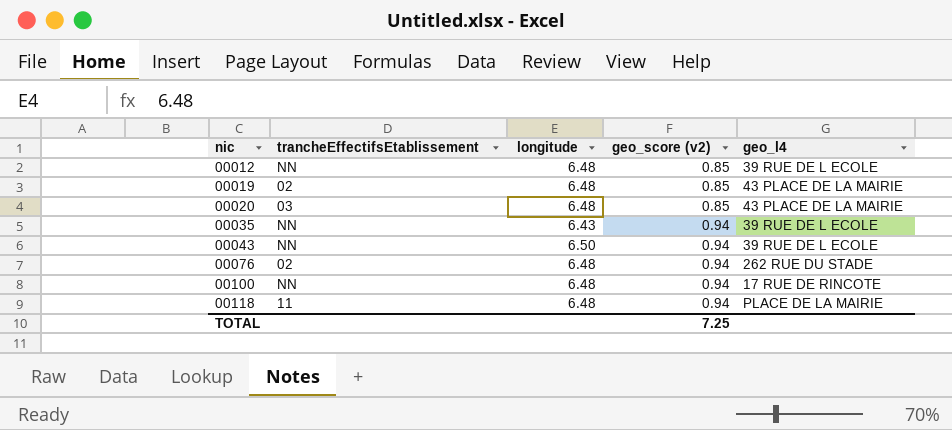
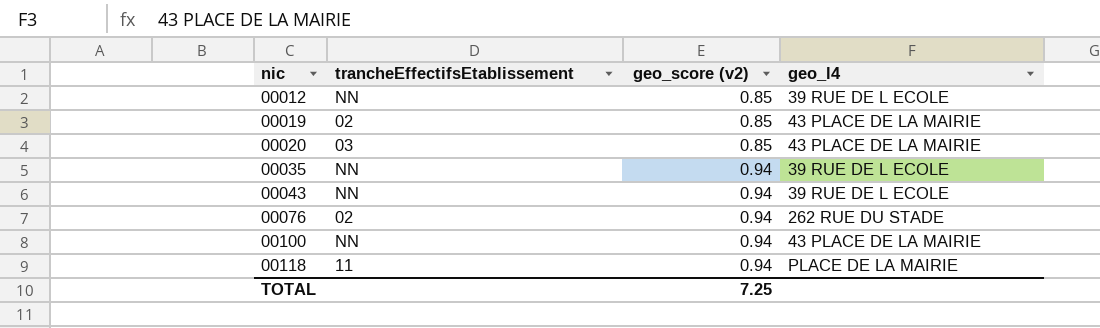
column longitude | position: 3 -> none
00100 | geo_l4: 17 RUE DE RINCOTE -> 43 PLACE DE LA MAIRIE

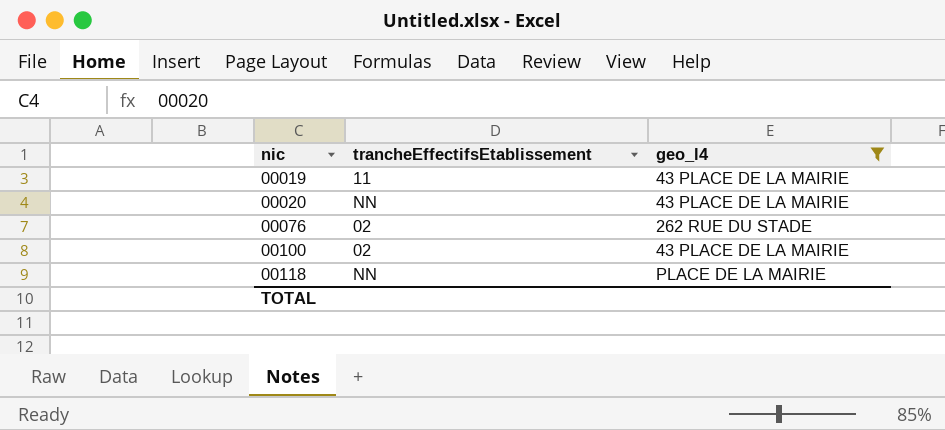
filter: none -> geo_l4 != 39 RUE DE L ECOLE
column geo_score (v2) | position: 3 -> none
00019 | trancheEffectifsEtablissement: 02 -> 11
00020 | trancheEffectifsEtablissement: 03 -> NN
00100 | trancheEffectifsEtablissement: NN -> 02
00118 | trancheEffectifsEtablissement: 11 -> NN

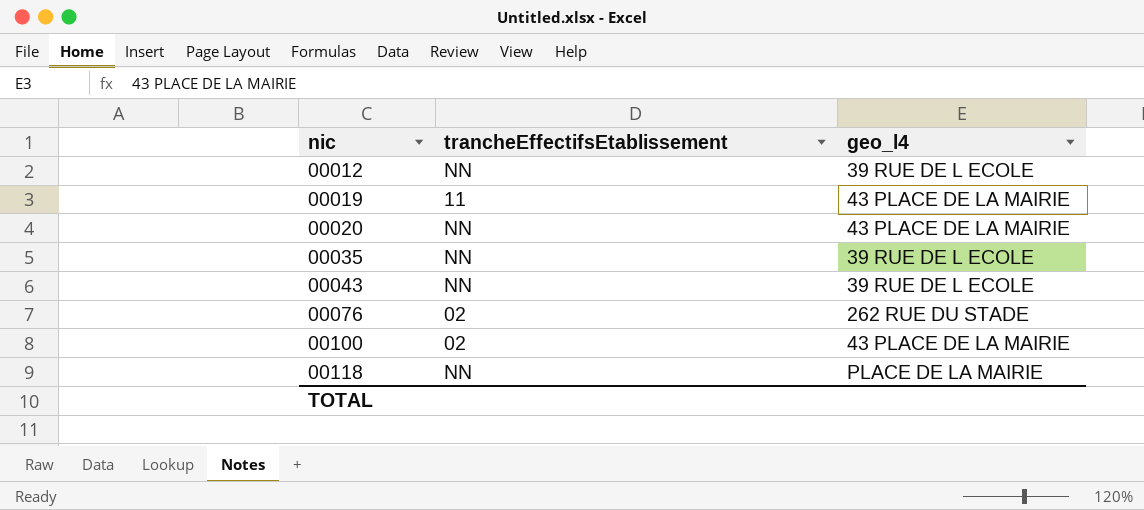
filter: geo_l4 != 39 RUE DE L ECOLE -> none

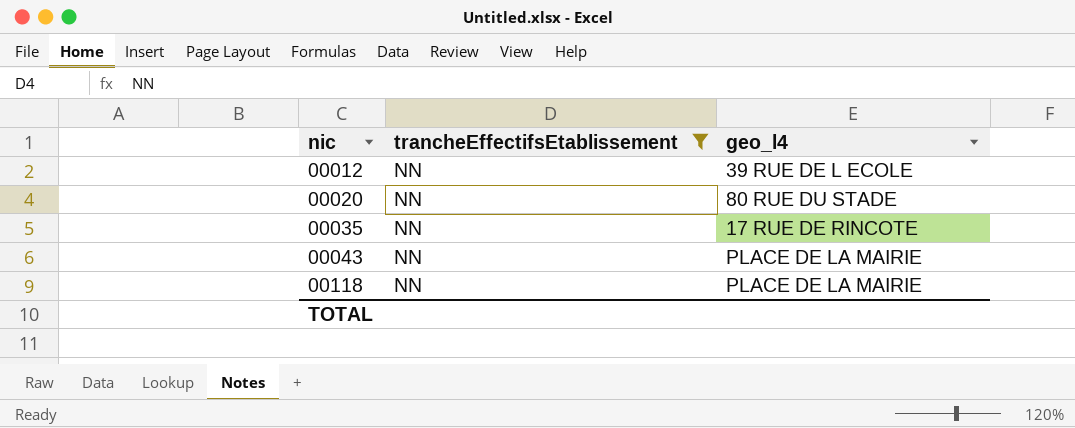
filter: none -> trancheEffectifsEtablissement = NN
00020 | geo_l4: 43 PLACE DE LA MAIRIE -> 80 RUE DU STADE
00035 | geo_l4: 39 RUE DE L ECOLE -> 17 RUE DE RINCOTE
00043 | geo_l4: 39 RUE DE L ECOLE -> PLACE DE LA MAIRIE

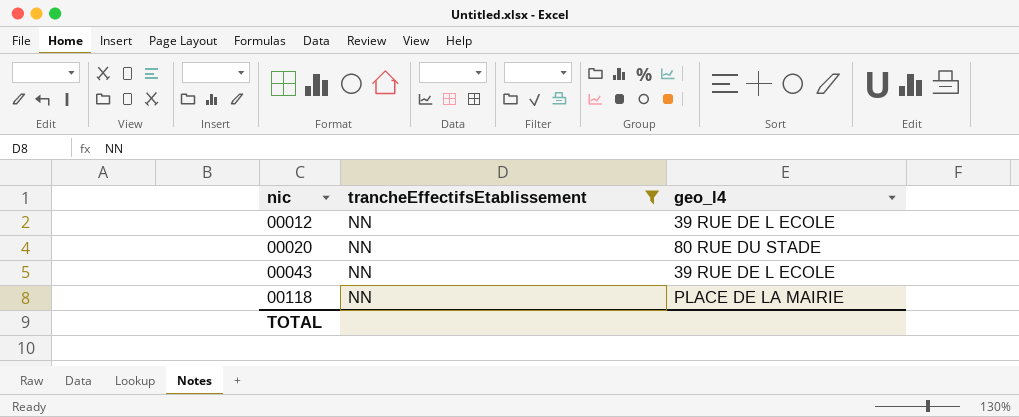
row 00035: NN | 17 RUE DE RINCOTE -> none
00043 | geo_l4: PLACE DE LA MAIRIE -> 39 RUE DE L ECOLE

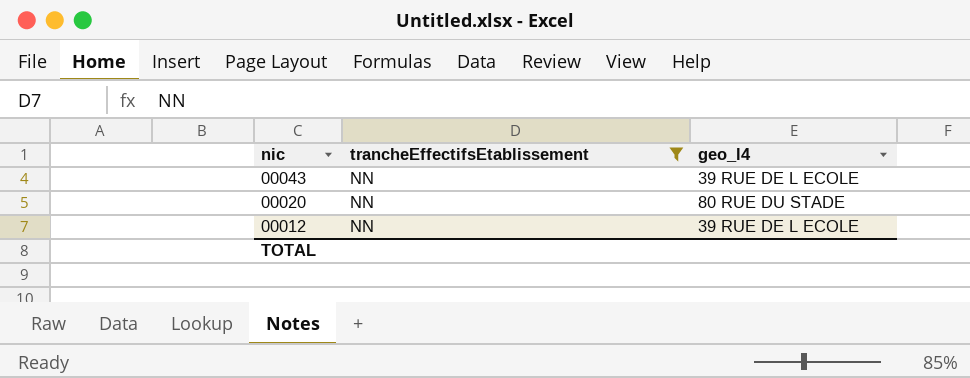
row order: nic ascending -> nic descending
row 00118: NN | PLACE DE LA MAIRIE -> none

